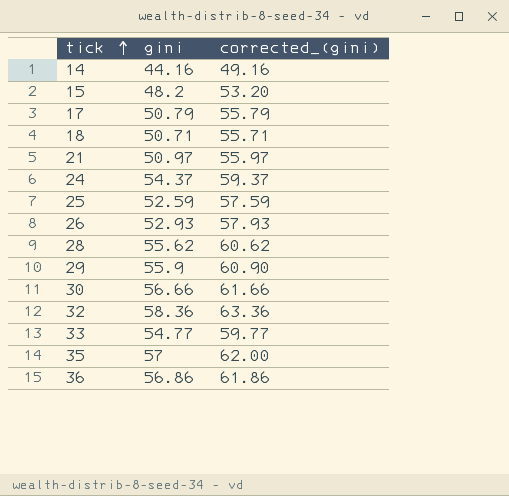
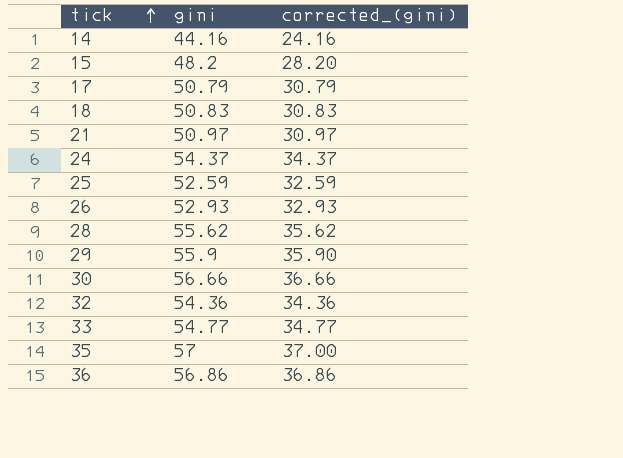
column corrected_(gini) | formula: [gini] + 5 -> [gini] - 20
18 | gini: 50.71 -> 50.83
32 | gini: 58.36 -> 54.36

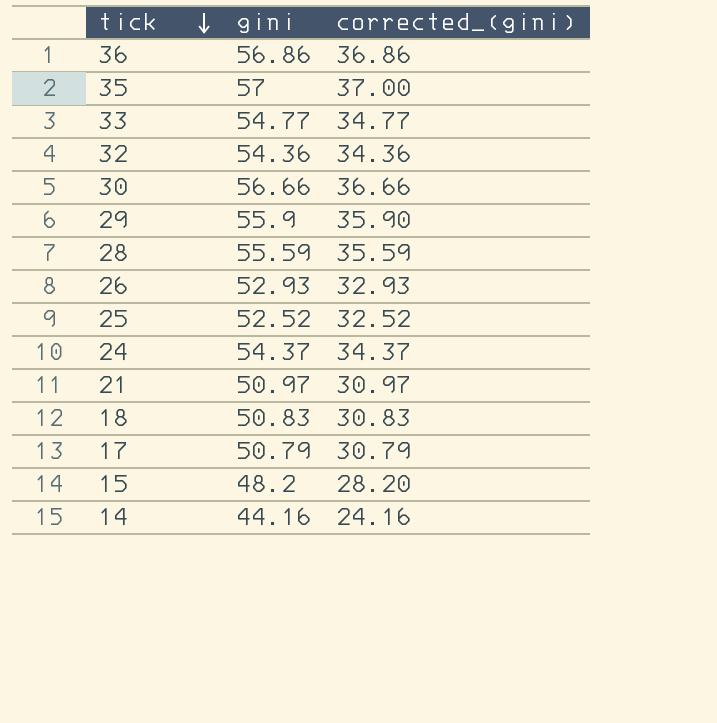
row order: tick ascending -> tick descending
28 | gini: 55.62 -> 55.59
28 | corrected_(gini): 35.62 -> 35.59
25 | gini: 52.59 -> 52.52
25 | corrected_(gini): 32.59 -> 32.52

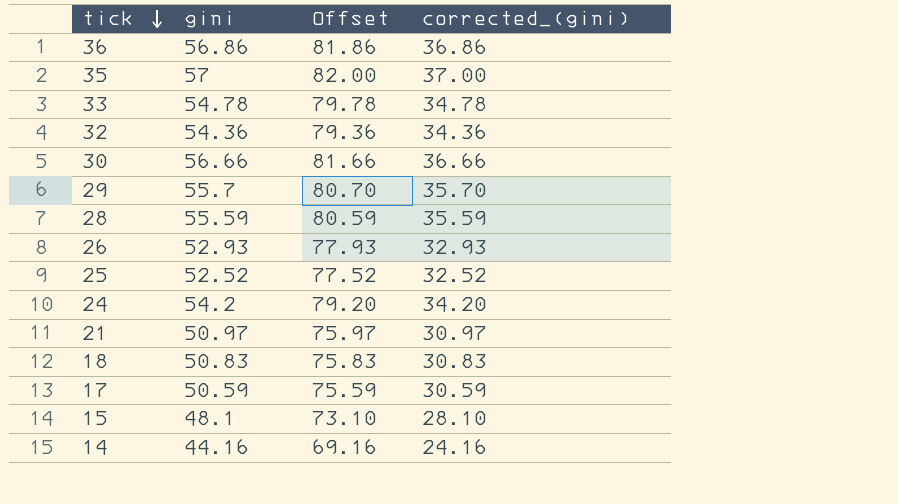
column Offset | formula: none -> [gini] + 25
33 | gini: 54.77 -> 54.78
33 | corrected_(gini): 34.77 -> 34.78
29 | gini: 55.9 -> 55.7
29 | corrected_(gini): 35.90 -> 35.70
24 | gini: 54.37 -> 54.2
24 | corrected_(gini): 34.37 -> 34.20
17 | gini: 50.79 -> 50.59
17 | corrected_(gini): 30.79 -> 30.59
15 | gini: 48.2 -> 48.1
15 | corrected_(gini): 28.20 -> 28.10

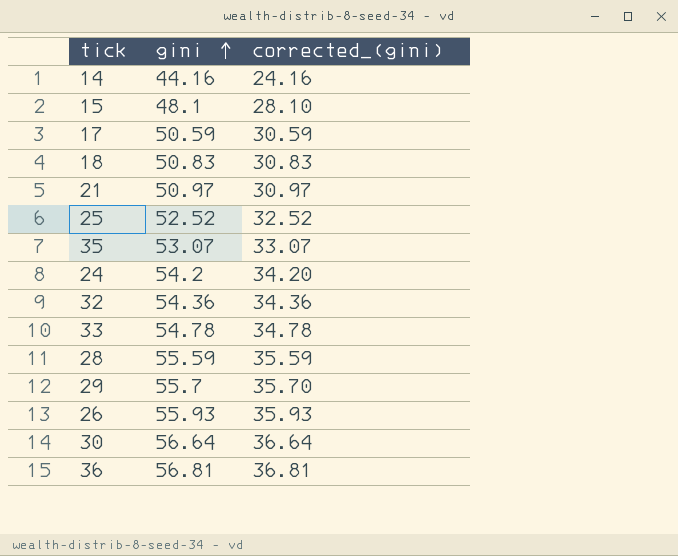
row order: tick descending -> gini ascending
column Offset | formula: [gini] + 25 -> none
35 | gini: 57 -> 53.07
35 | corrected_(gini): 37.00 -> 33.07
26 | gini: 52.93 -> 55.93
26 | corrected_(gini): 32.93 -> 35.93
30 | gini: 56.66 -> 56.64
30 | corrected_(gini): 36.66 -> 36.64
36 | gini: 56.86 -> 56.81
36 | corrected_(gini): 36.86 -> 36.81

